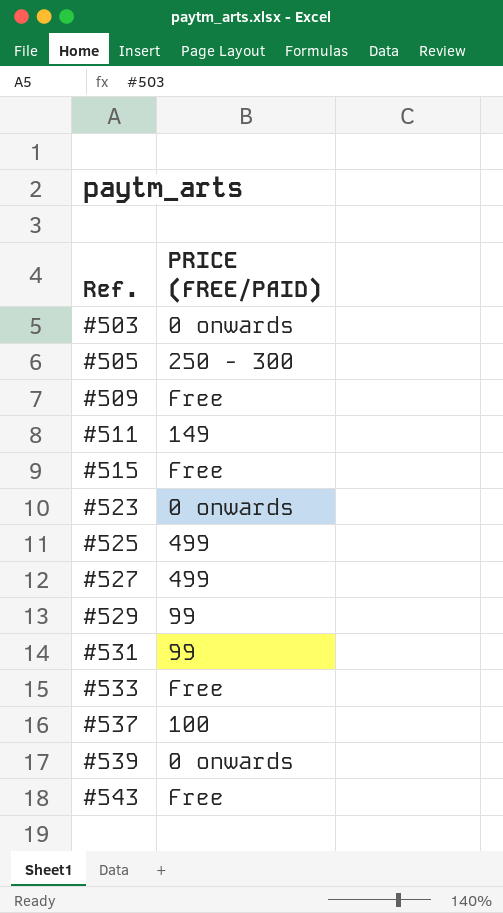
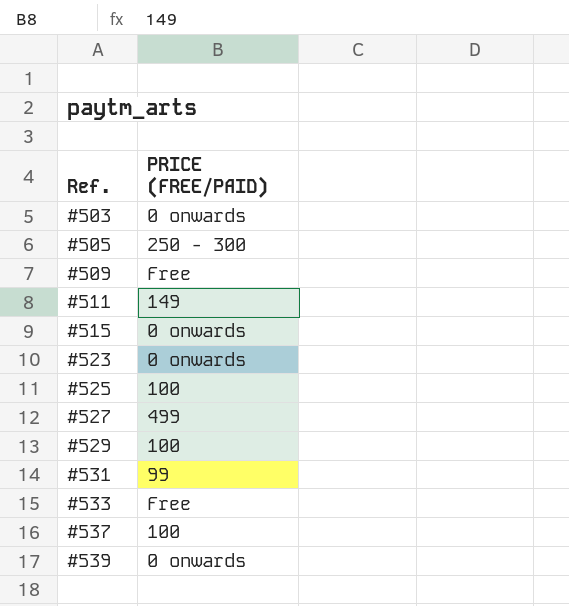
row #543: Free -> none
#515 | PRICE (FREE/PAID): Free -> 0 onwards
#525 | PRICE (FREE/PAID): 499 -> 100
#529 | PRICE (FREE/PAID): 99 -> 100

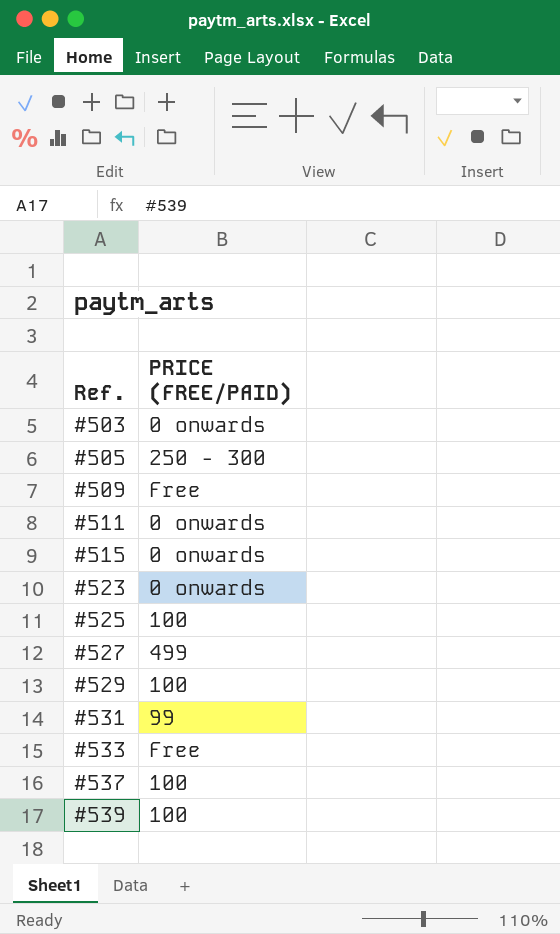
#511 | PRICE (FREE/PAID): 149 -> 0 onwards
#539 | PRICE (FREE/PAID): 0 onwards -> 100

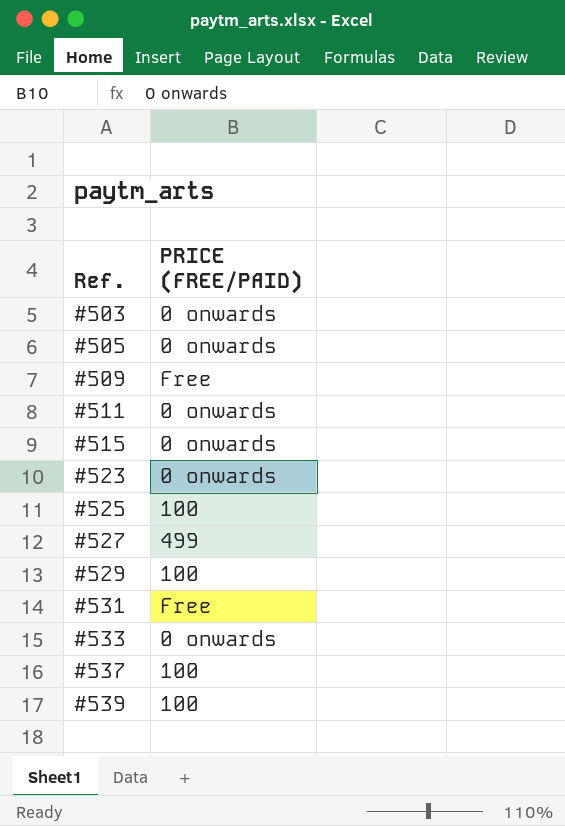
#505 | PRICE (FREE/PAID): 250 - 300 -> 0 onwards
#531 | PRICE (FREE/PAID): 99 -> Free
#533 | PRICE (FREE/PAID): Free -> 0 onwards

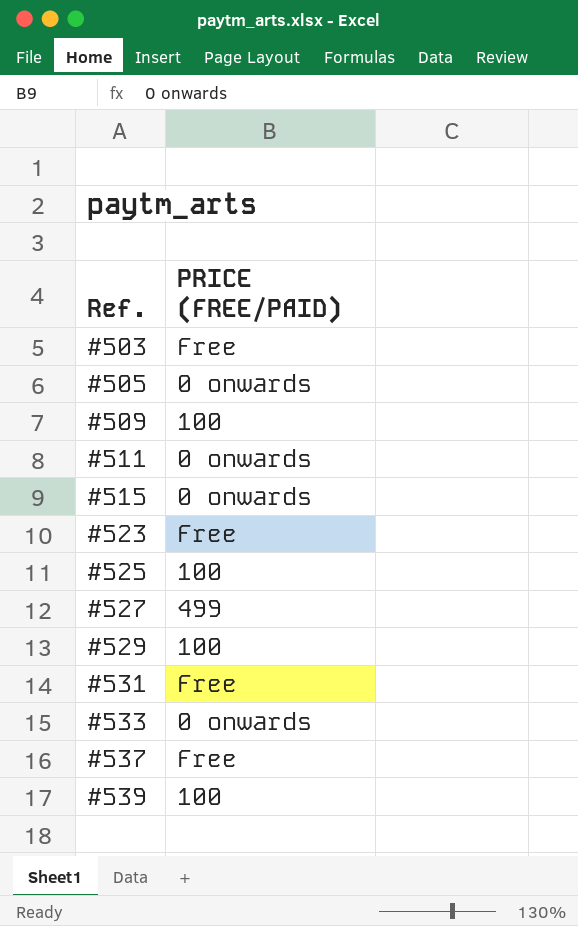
#503 | PRICE (FREE/PAID): 0 onwards -> Free
#509 | PRICE (FREE/PAID): Free -> 100
#523 | PRICE (FREE/PAID): 0 onwards -> Free
#537 | PRICE (FREE/PAID): 100 -> Free

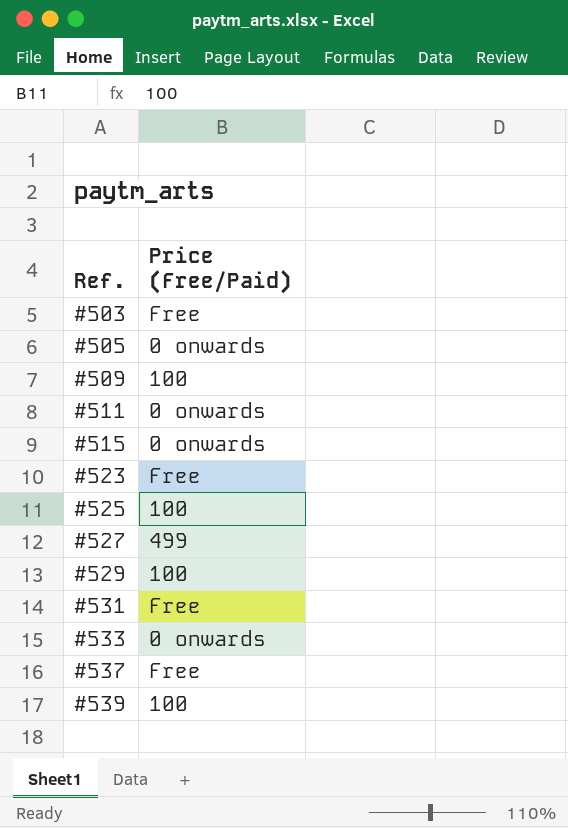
column name: PRICE (FREE/PAID) -> Price (Free/Paid)

